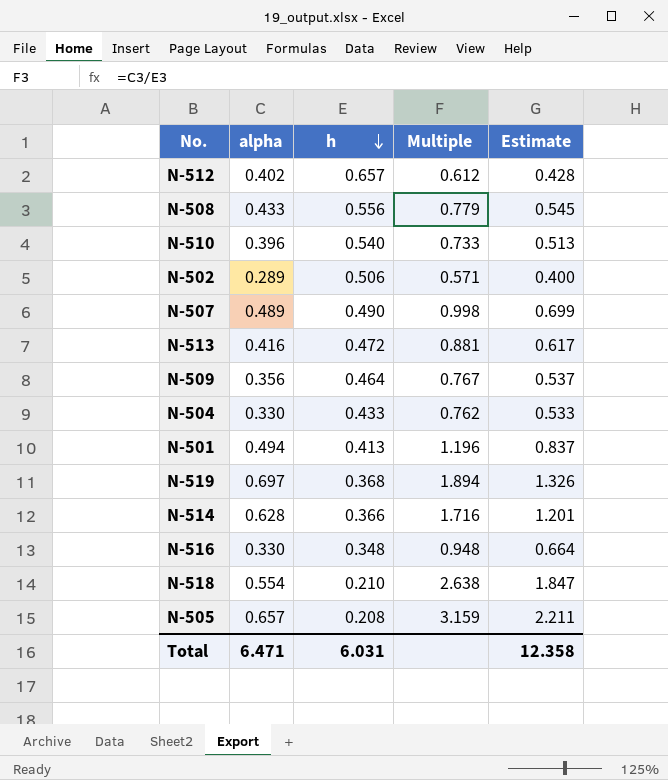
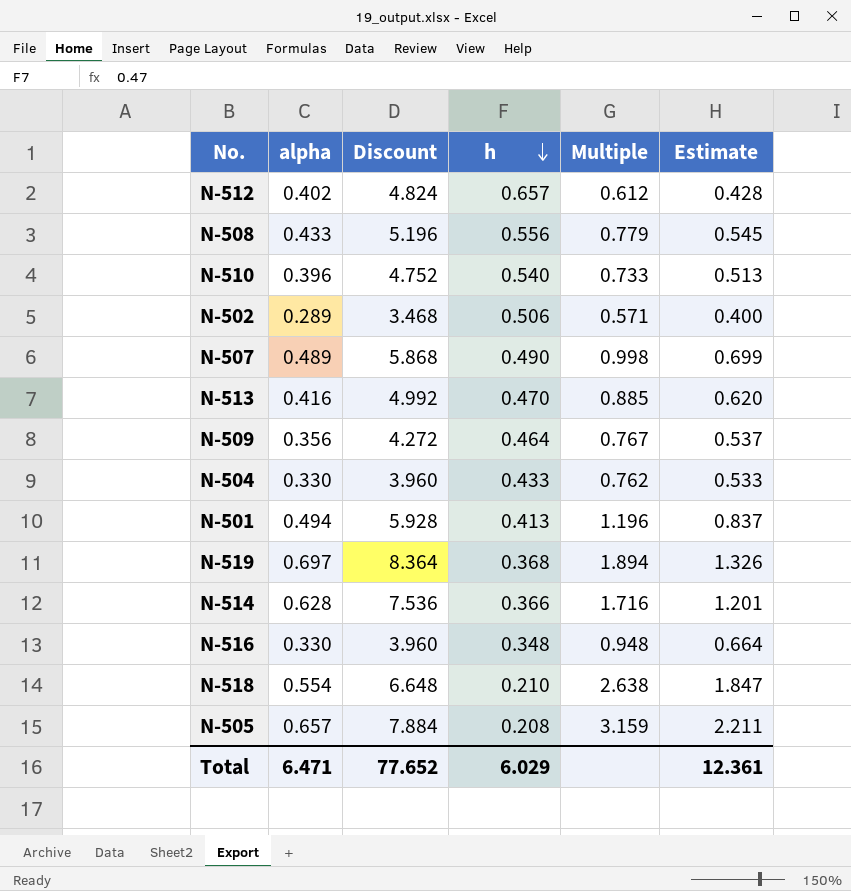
column Discount | formula: none -> [alpha] * 12
N-513 | h: 0.472 -> 0.470
N-513 | Multiple: 0.881 -> 0.885
N-513 | Estimate: 0.617 -> 0.620
Total | h: 6.031 -> 6.029
Total | Estimate: 12.358 -> 12.361

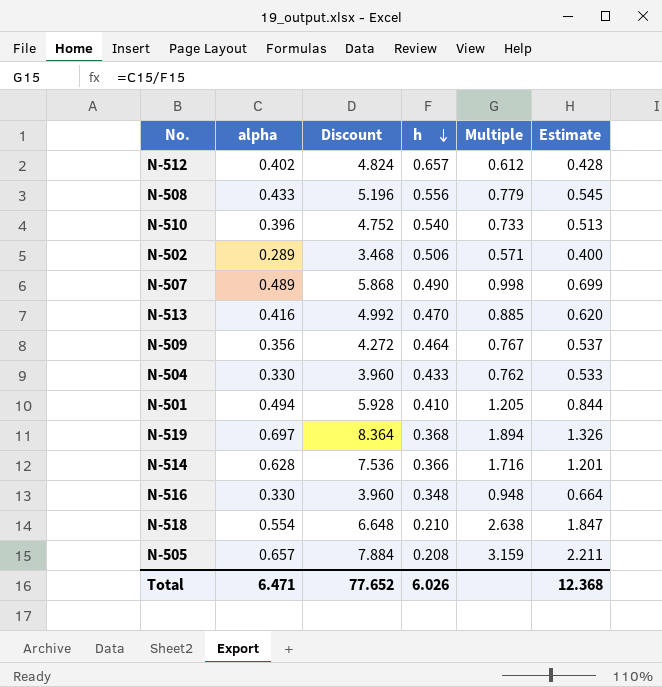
N-501 | h: 0.413 -> 0.410
N-501 | Multiple: 1.196 -> 1.205
N-501 | Estimate: 0.837 -> 0.844
Total | h: 6.029 -> 6.026
Total | Estimate: 12.361 -> 12.368

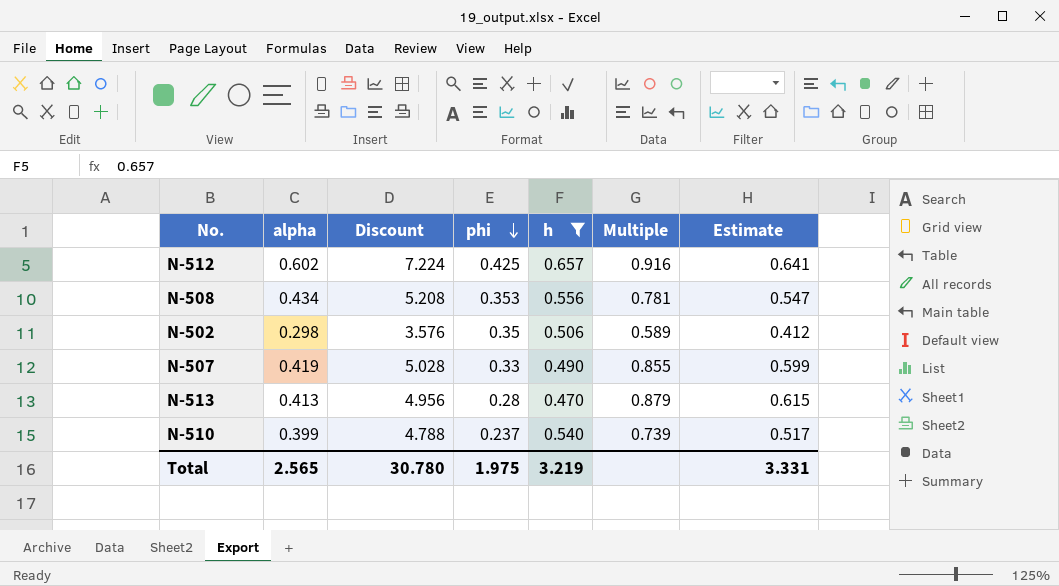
filter: none -> h >= 0.470
row order: h descending -> phi descending
column phi | position: none -> 4
N-512 | alpha: 0.402 -> 0.602
N-512 | Discount: 4.824 -> 7.224
N-512 | Multiple: 0.612 -> 0.916
N-512 | Estimate: 0.428 -> 0.641
N-508 | alpha: 0.433 -> 0.434
N-508 | Discount: 5.196 -> 5.208
N-508 | Multiple: 0.779 -> 0.781
N-508 | Estimate: 0.545 -> 0.547
N-502 | alpha: 0.289 -> 0.298
N-502 | Discount: 3.468 -> 3.576
N-502 | Multiple: 0.571 -> 0.589
N-502 | Estimate: 0.400 -> 0.412
N-507 | alpha: 0.489 -> 0.419
N-507 | Discount: 5.868 -> 5.028
N-507 | Multiple: 0.998 -> 0.855
N-507 | Estimate: 0.699 -> 0.599
N-513 | alpha: 0.416 -> 0.413
N-513 | Discount: 4.992 -> 4.956
N-513 | Multiple: 0.885 -> 0.879
N-513 | Estimate: 0.620 -> 0.615
N-510 | alpha: 0.396 -> 0.399
N-510 | Discount: 4.752 -> 4.788
N-510 | Multiple: 0.733 -> 0.739
N-510 | Estimate: 0.513 -> 0.517
Total | alpha: 6.471 -> 2.565
Total | Discount: 77.652 -> 30.780
Total | h: 6.026 -> 3.219
Total | Estimate: 12.368 -> 3.331

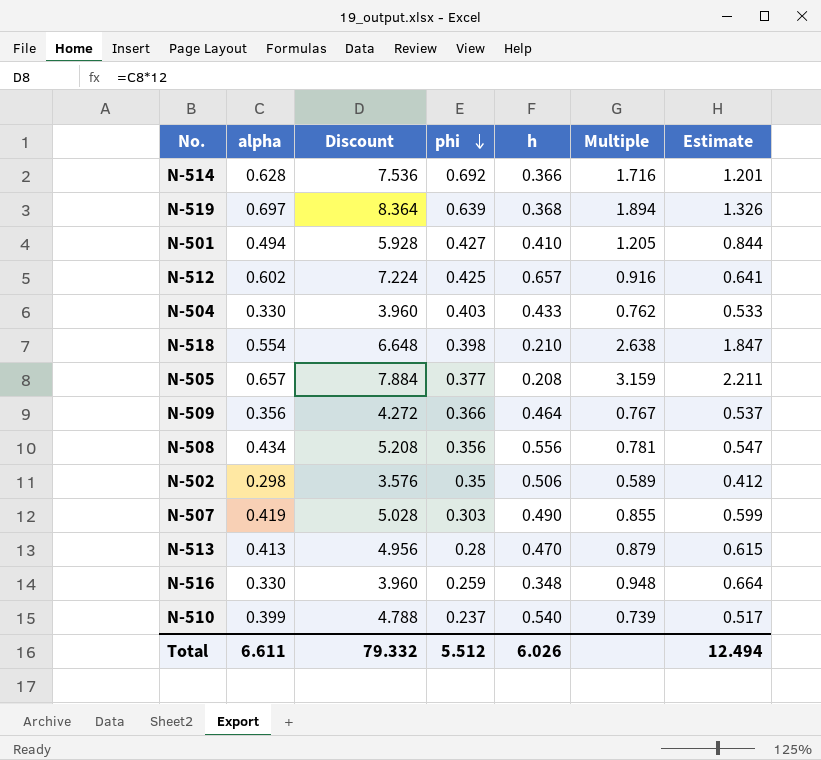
filter: h >= 0.470 -> none
N-508 | phi: 0.353 -> 0.356
N-507 | phi: 0.33 -> 0.303
Total | alpha: 2.565 -> 6.611
Total | Discount: 30.780 -> 79.332
Total | phi: 1.975 -> 5.512
Total | h: 3.219 -> 6.026
Total | Estimate: 3.331 -> 12.494

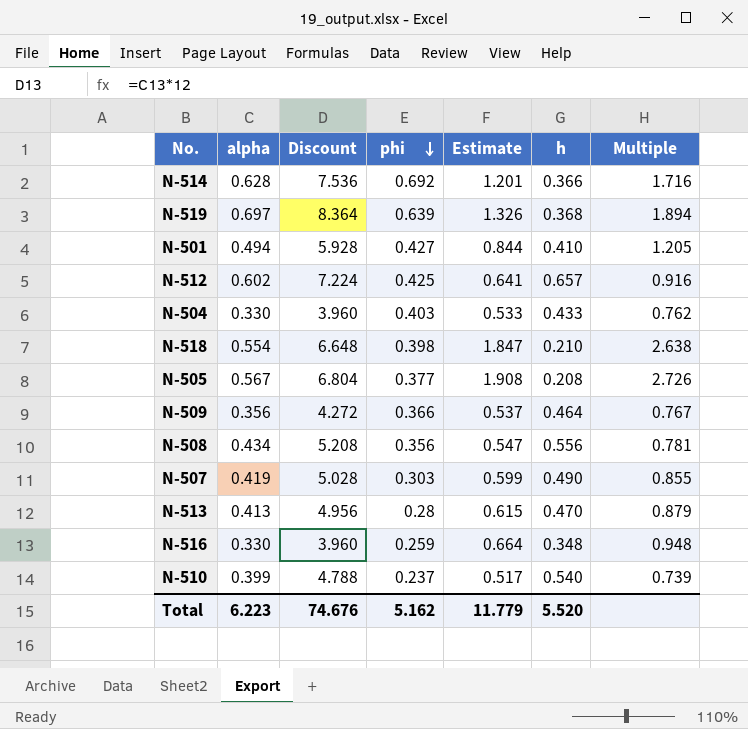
column Estimate | position: 7 -> 5
row N-502: 0.298 | 3.576 | 0.35 | 0.506 | 0.589 | 0.412 -> none
N-505 | alpha: 0.657 -> 0.567
N-505 | Discount: 7.884 -> 6.804
N-505 | Estimate: 2.211 -> 1.908
N-505 | Multiple: 3.159 -> 2.726
Total | alpha: 6.611 -> 6.223
Total | Discount: 79.332 -> 74.676
Total | phi: 5.512 -> 5.162
Total | Estimate: 12.494 -> 11.779
Total | h: 6.026 -> 5.520

